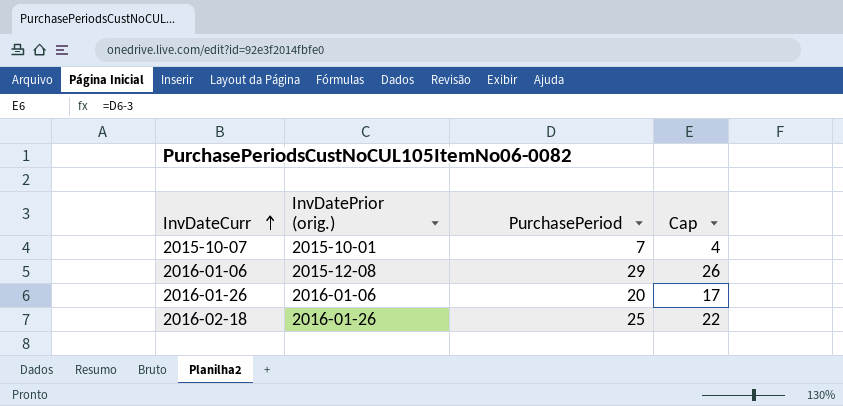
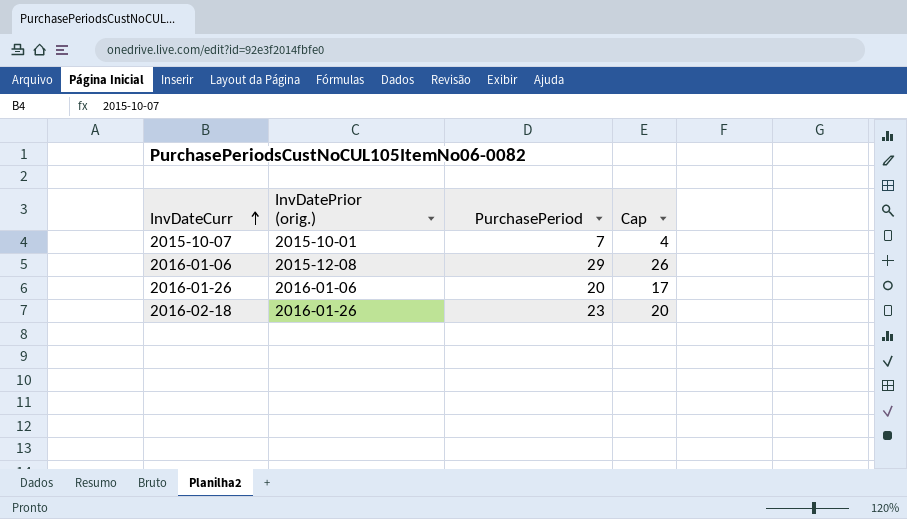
2016-02-18 | PurchasePeriod: 25 -> 23
2016-02-18 | Cap: 22 -> 20

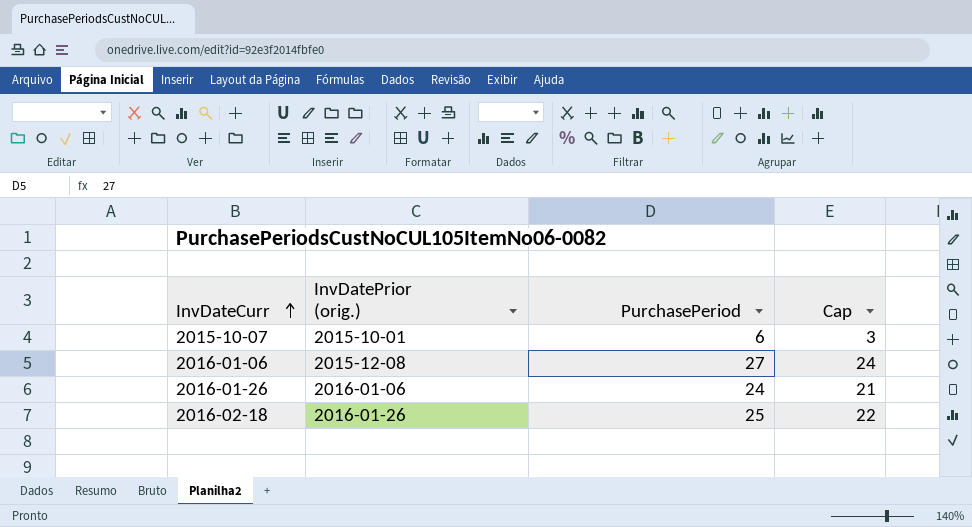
2015-10-07 | PurchasePeriod: 7 -> 6
2015-10-07 | Cap: 4 -> 3
2016-01-06 | PurchasePeriod: 29 -> 27
2016-01-06 | Cap: 26 -> 24
2016-01-26 | PurchasePeriod: 20 -> 24
2016-01-26 | Cap: 17 -> 21
2016-02-18 | PurchasePeriod: 23 -> 25
2016-02-18 | Cap: 20 -> 22

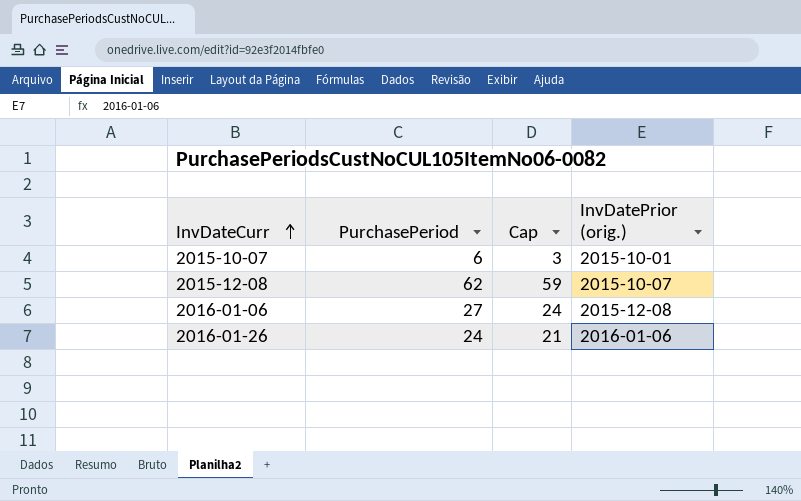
column InvDatePrior (orig.) | position: 2 -> 4
row 2016-02-18: 2016-01-26 | 25 | 22 -> none
row 2015-12-08: none -> 62 | 59 | 2015-10-07

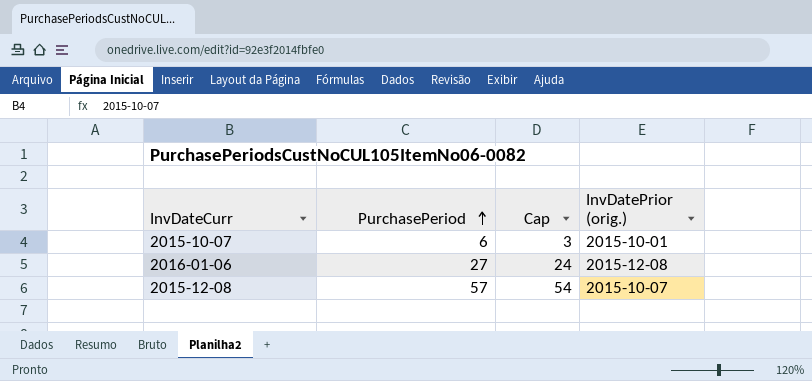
row order: InvDateCurr ascending -> PurchasePeriod ascending
row 2016-01-26: 24 | 21 | 2016-01-06 -> none
2015-12-08 | PurchasePeriod: 62 -> 57
2015-12-08 | Cap: 59 -> 54

